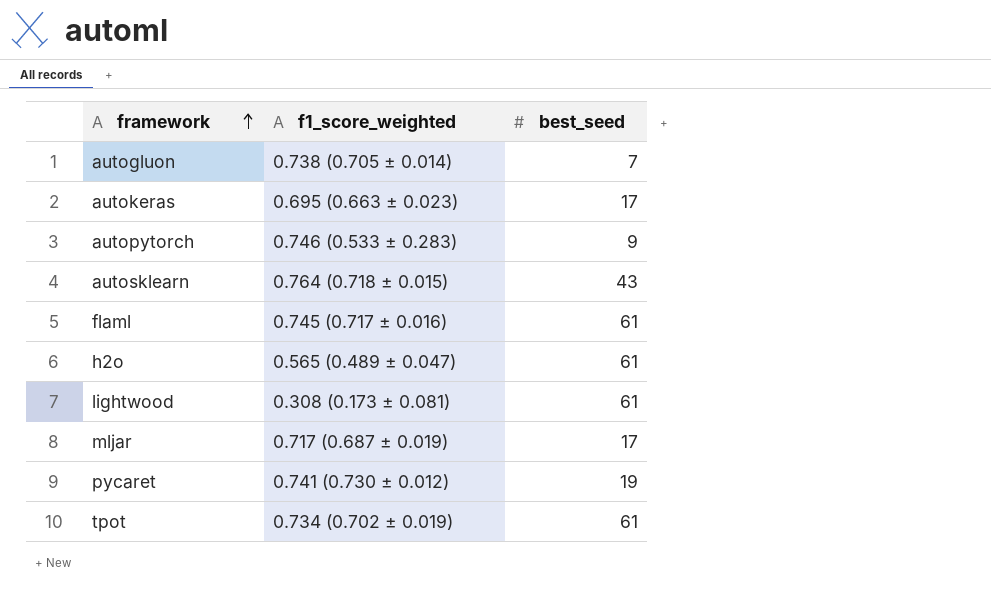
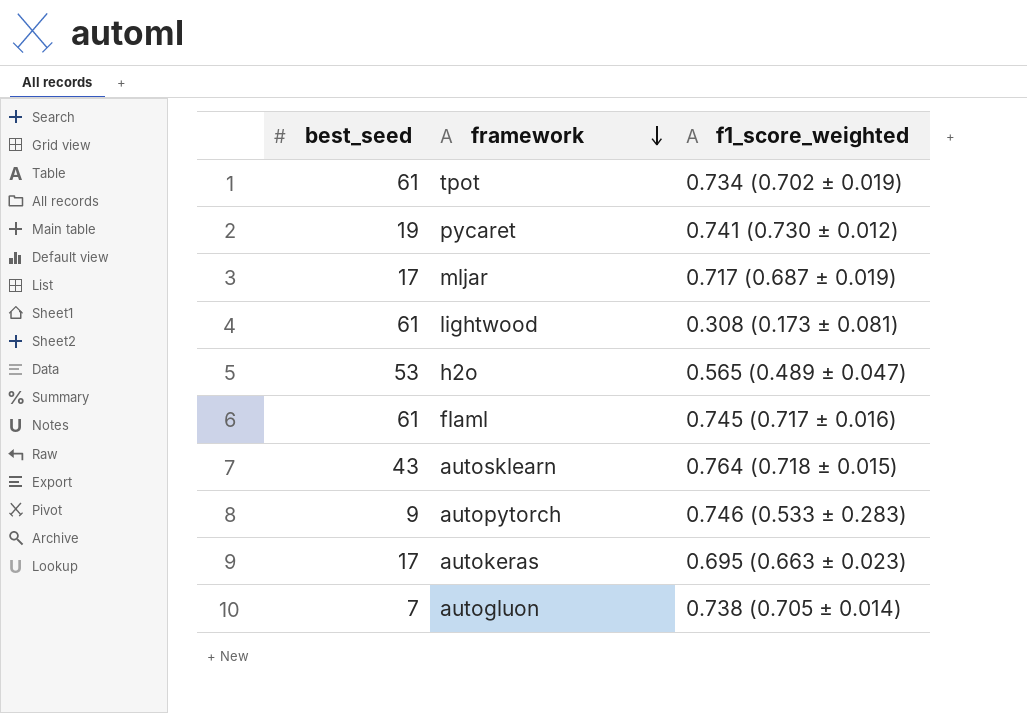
row order: framework ascending -> framework descending
column best_seed | position: 3 -> 1
h2o | best_seed: 61 -> 53

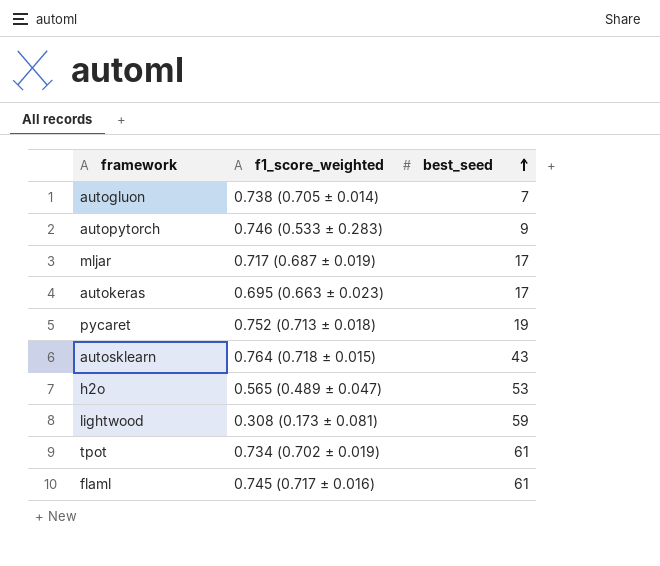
row order: framework descending -> best_seed ascending
column best_seed | position: 1 -> 3
pycaret | f1_score_weighted: 0.741 (0.730 ± 0.012) -> 0.752 (0.713 ± 0.018)
lightwood | best_seed: 61 -> 59

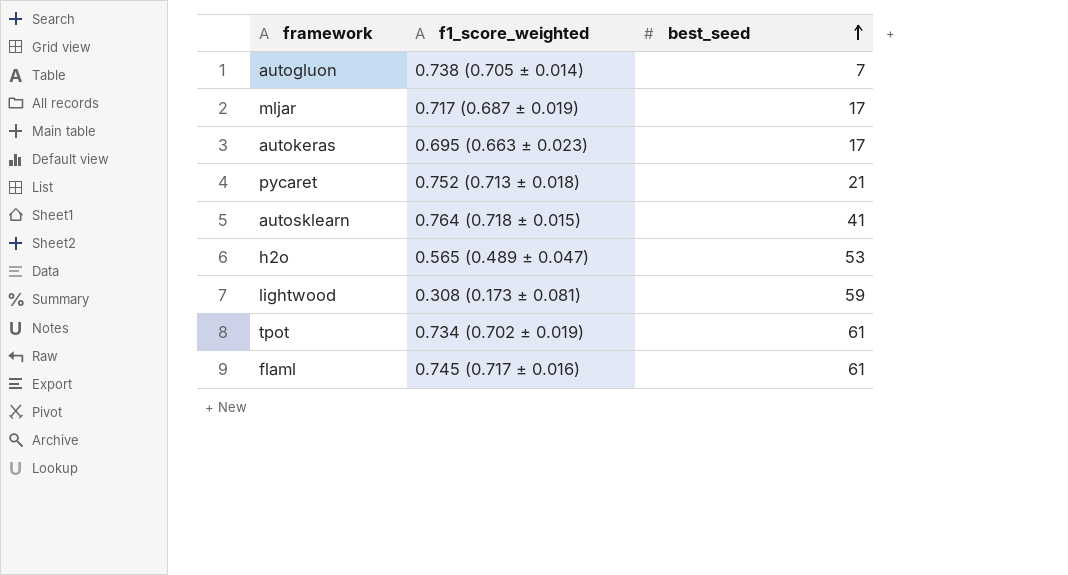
row autopytorch: 0.746 (0.533 ± 0.283) | 9 -> none
pycaret | best_seed: 19 -> 21
autosklearn | best_seed: 43 -> 41

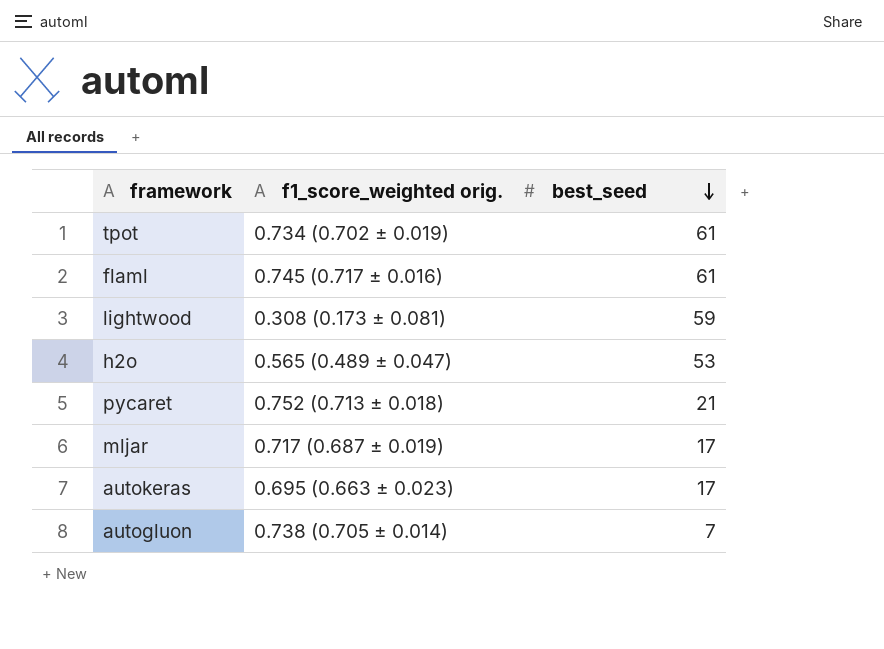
row order: best_seed ascending -> best_seed descending
column name: f1_score_weighted -> f1_score_weighted orig.
row autosklearn: 0.764 (0.718 ± 0.015) | 41 -> none

